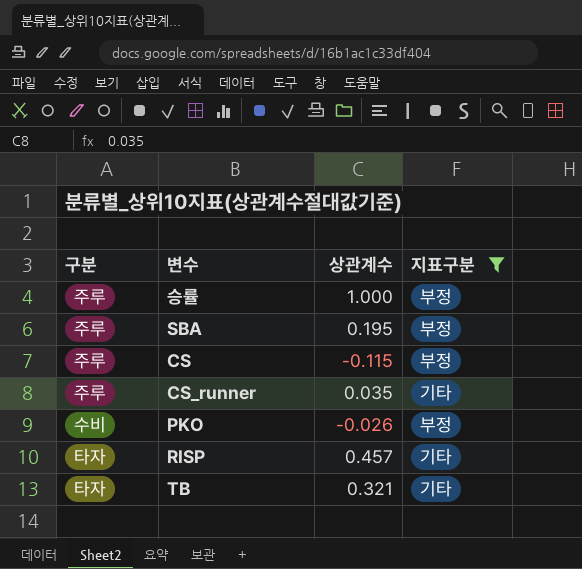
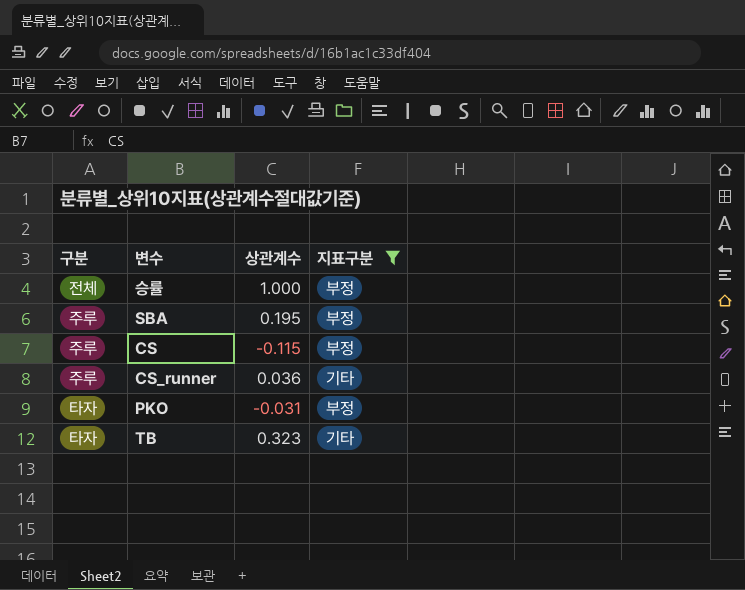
row RISP: 타자 | 0.457 | 기타 -> none
승률 | 구분: 주루 -> 전체
CS_runner | 상관계수: 0.035 -> 0.036
PKO | 구분: 수비 -> 타자
PKO | 상관계수: -0.026 -> -0.031
TB | 상관계수: 0.321 -> 0.323

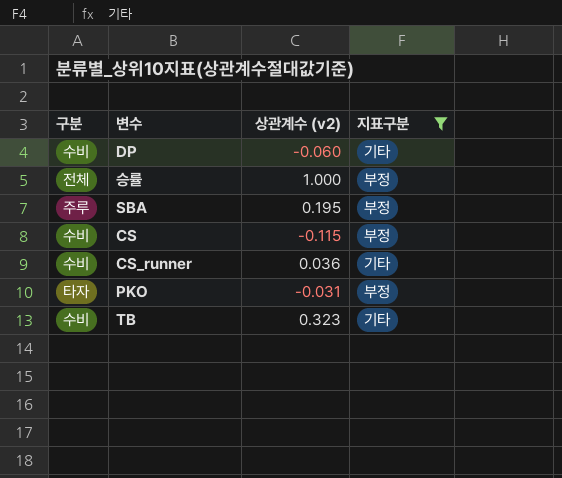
column name: 상관계수 -> 상관계수 (v2)
row DP: none -> 수비 | -0.060 | 기타
CS | 구분: 주루 -> 수비
CS_runner | 구분: 주루 -> 수비
TB | 구분: 타자 -> 수비

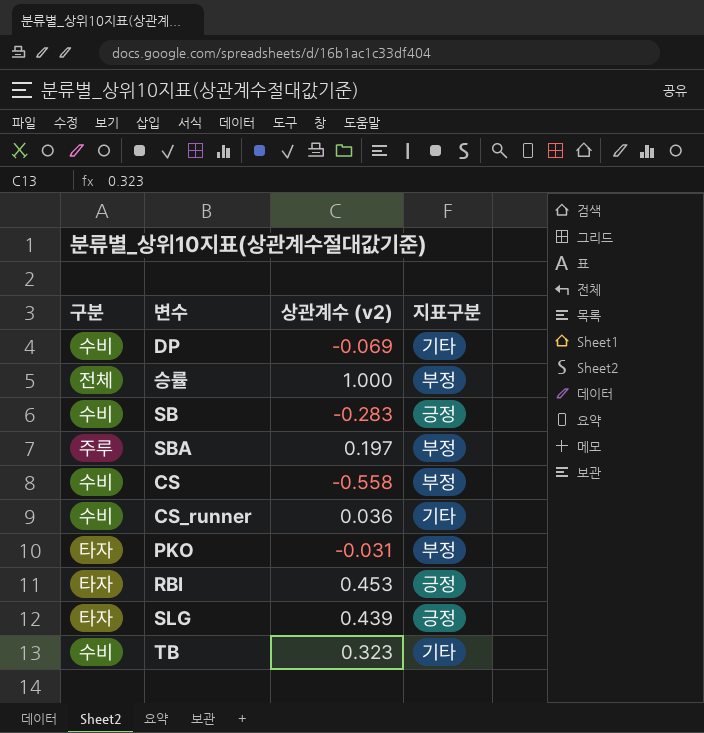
filter: 지표구분 != 긍정 -> none
DP | 상관계수 (v2): -0.060 -> -0.069
SBA | 상관계수 (v2): 0.195 -> 0.197
CS | 상관계수 (v2): -0.115 -> -0.558

